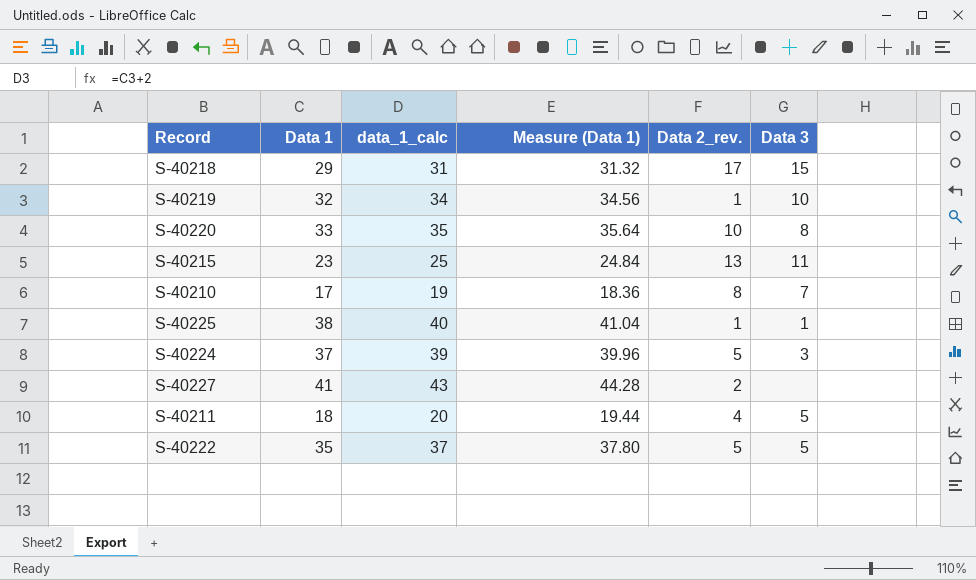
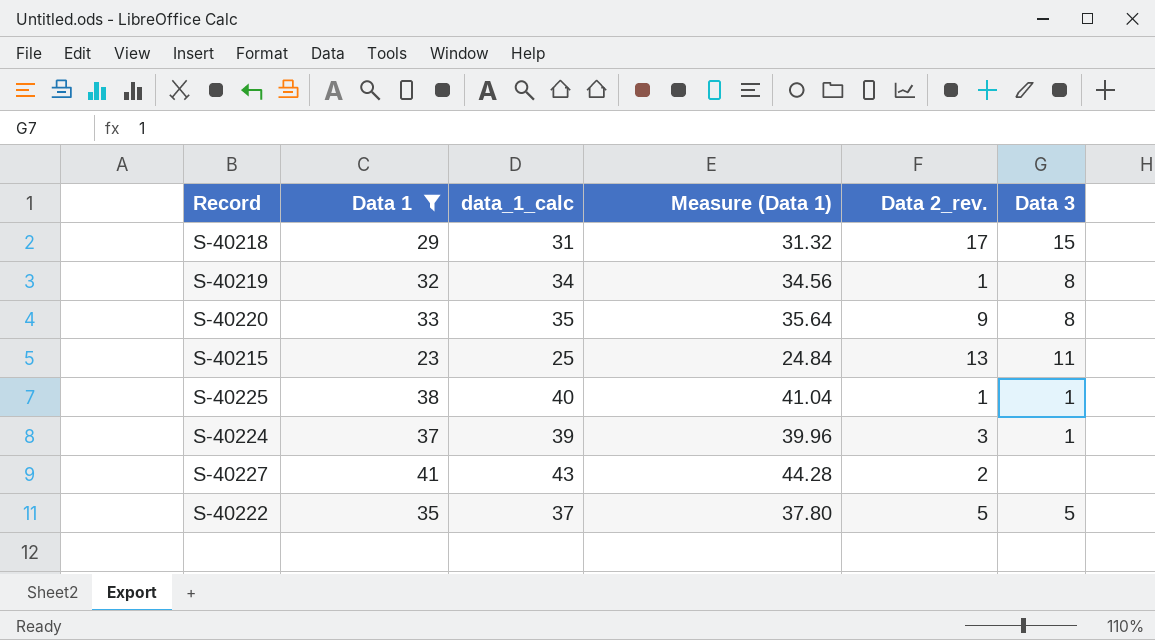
filter: none -> Data 1 >= 23
S-40219 | Data 3: 10 -> 8
S-40220 | Data 2_rev.: 10 -> 9
S-40224 | Data 2_rev.: 5 -> 3
S-40224 | Data 3: 3 -> 1

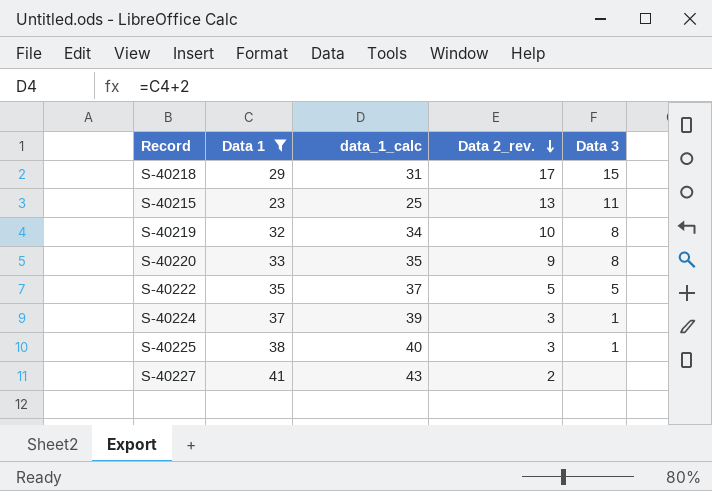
row order: none -> Data 2_rev. descending
column Measure (Data 1) | formula: [Data 1] * 1.08 -> none
S-40219 | Data 2_rev.: 1 -> 10
S-40225 | Data 2_rev.: 1 -> 3

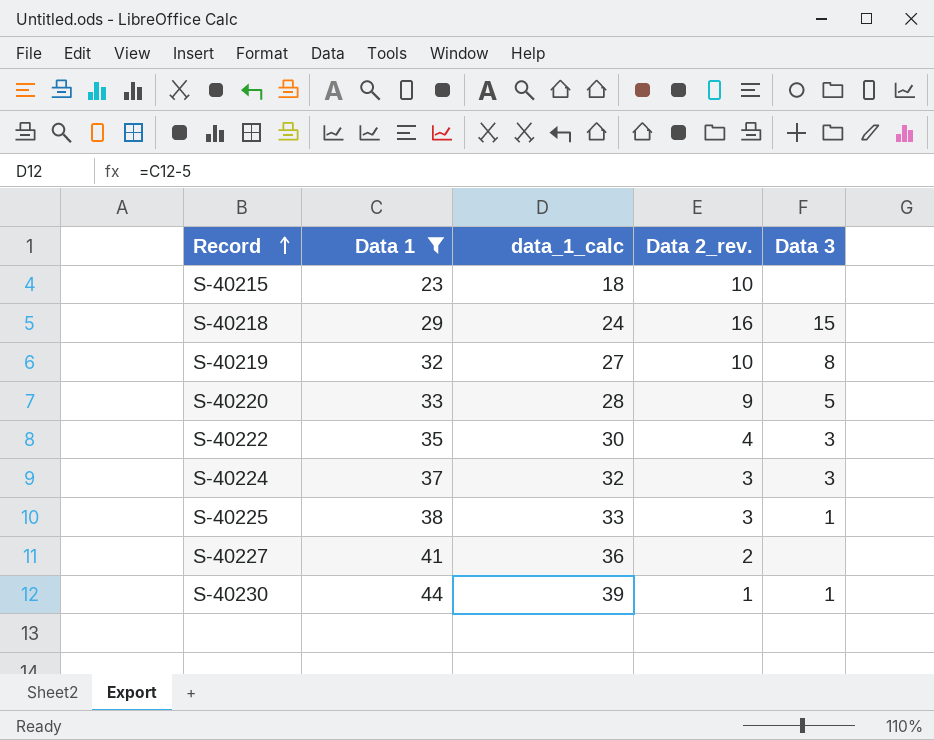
row order: Data 2_rev. descending -> Record ascending
column data_1_calc | formula: [Data 1] + 2 -> [Data 1] - 5
S-40215 | Data 2_rev.: 13 -> 10
S-40215 | Data 3: 11 -> none
S-40218 | Data 2_rev.: 17 -> 16
S-40220 | Data 3: 8 -> 5
S-40222 | Data 2_rev.: 5 -> 4
S-40222 | Data 3: 5 -> 3
S-40224 | Data 3: 1 -> 3
row S-40230: none -> 44 | 39 | 1 | 1

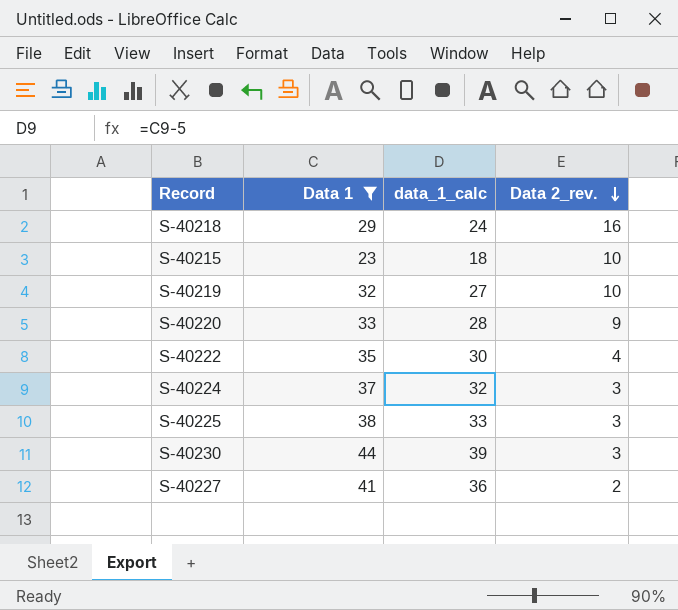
row order: Record ascending -> Data 2_rev. descending
column Data 3 | position: 5 -> none
S-40230 | Data 2_rev.: 1 -> 3

